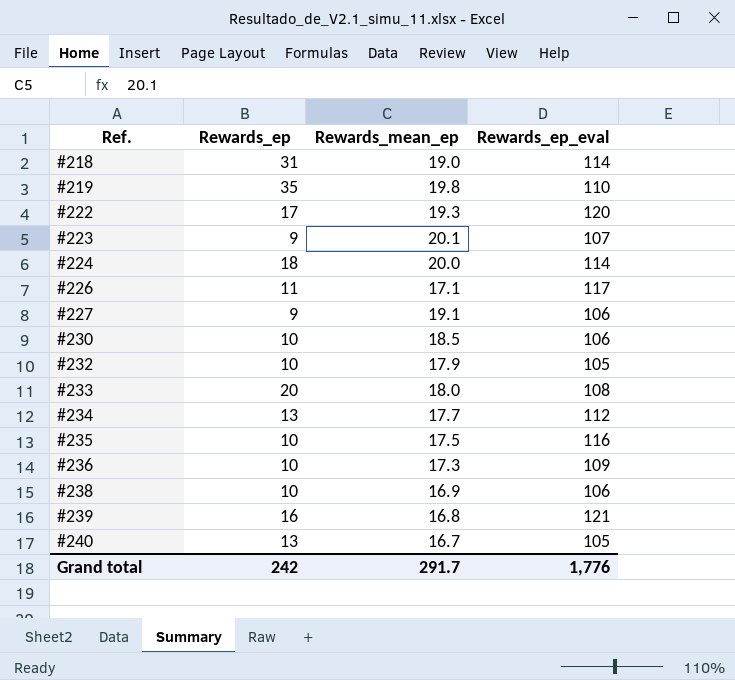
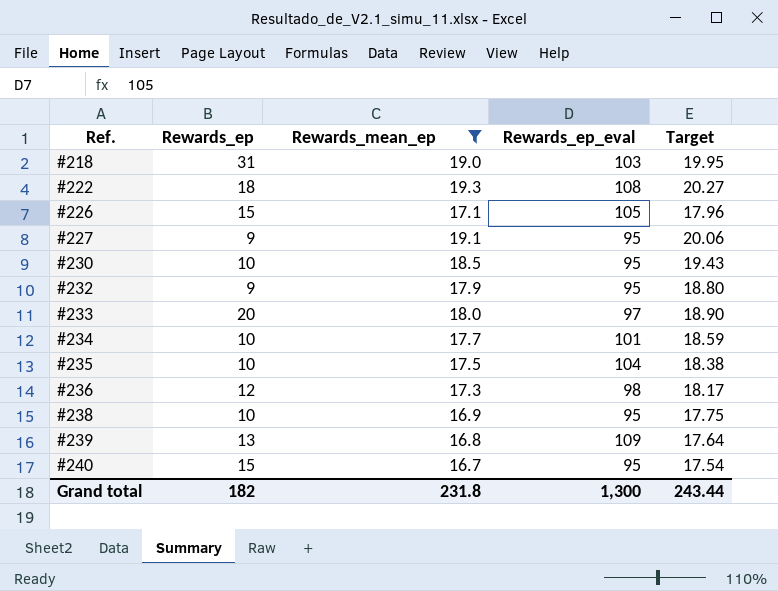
filter: none -> Rewards_mean_ep <= 19.3
column Target | formula: none -> [Rewards_mean_ep] * 1.05
#218 | Rewards_ep_eval: 114 -> 103
#222 | Rewards_ep: 17 -> 18
#222 | Rewards_ep_eval: 120 -> 108
#226 | Rewards_ep: 11 -> 15
#226 | Rewards_ep_eval: 117 -> 105
#227 | Rewards_ep_eval: 106 -> 95
#230 | Rewards_ep_eval: 106 -> 95
#232 | Rewards_ep: 10 -> 9
#232 | Rewards_ep_eval: 105 -> 95
#233 | Rewards_ep_eval: 108 -> 97
#234 | Rewards_ep: 13 -> 10
#234 | Rewards_ep_eval: 112 -> 101
#235 | Rewards_ep_eval: 116 -> 104
#236 | Rewards_ep: 10 -> 12
#236 | Rewards_ep_eval: 109 -> 98
#238 | Rewards_ep_eval: 106 -> 95
#239 | Rewards_ep: 16 -> 13
#239 | Rewards_ep_eval: 121 -> 109
#240 | Rewards_ep: 13 -> 15
#240 | Rewards_ep_eval: 105 -> 95
Grand total | Rewards_ep: 242 -> 182
Grand total | Rewards_mean_ep: 291.7 -> 231.8
Grand total | Rewards_ep_eval: 1,776 -> 1,300

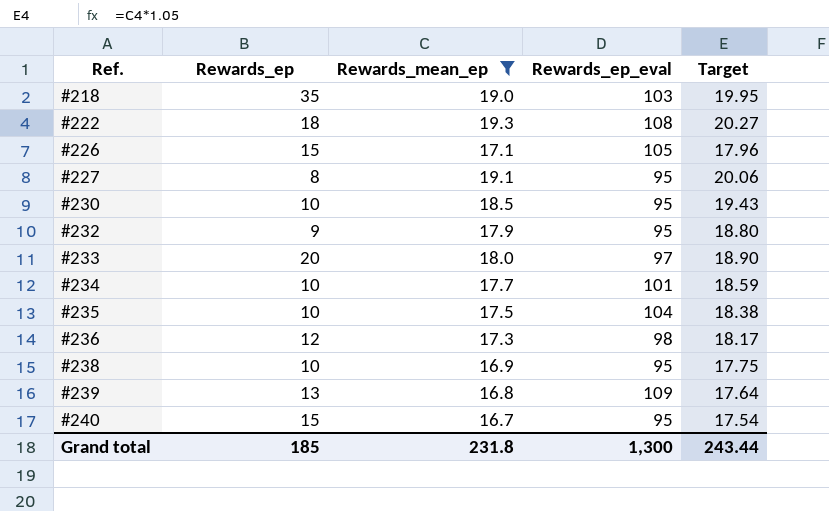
#218 | Rewards_ep: 31 -> 35
#227 | Rewards_ep: 9 -> 8
Grand total | Rewards_ep: 182 -> 185

